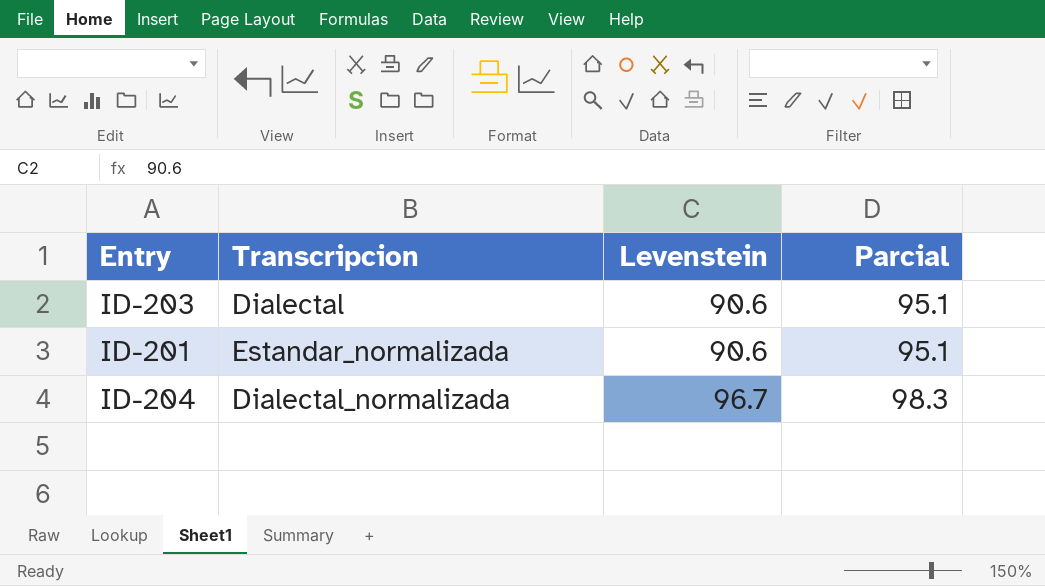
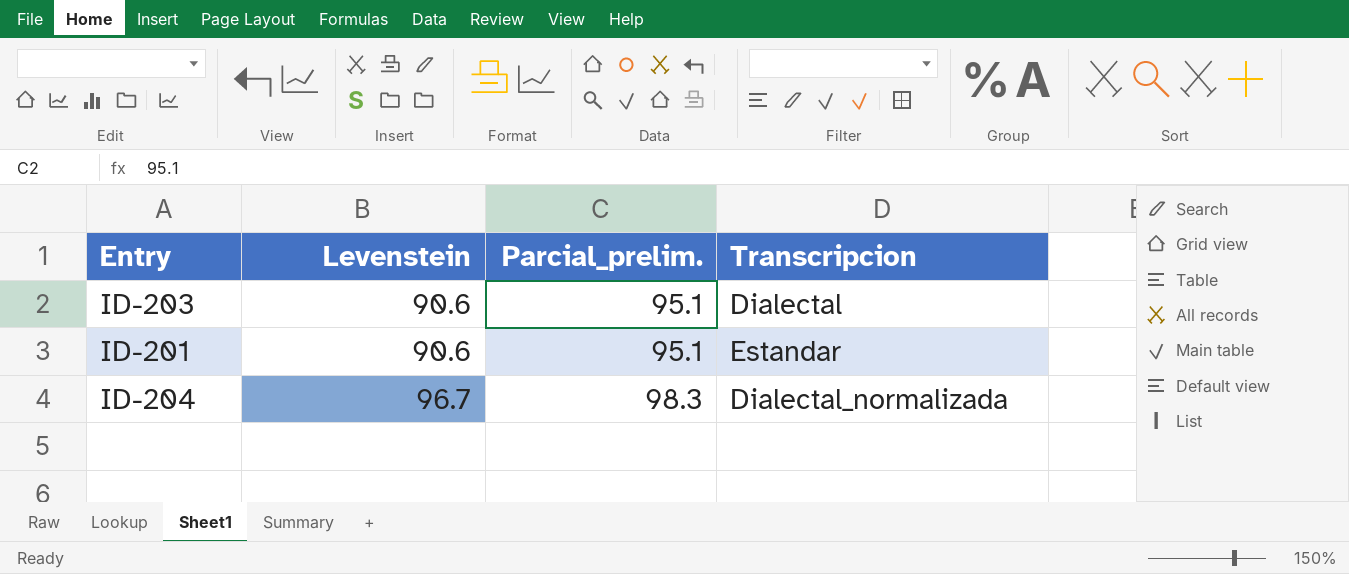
column name: Parcial -> Parcial_prelim.
column Transcripcion | position: 2 -> 4
ID-201 | Transcripcion: Estandar_normalizada -> Estandar

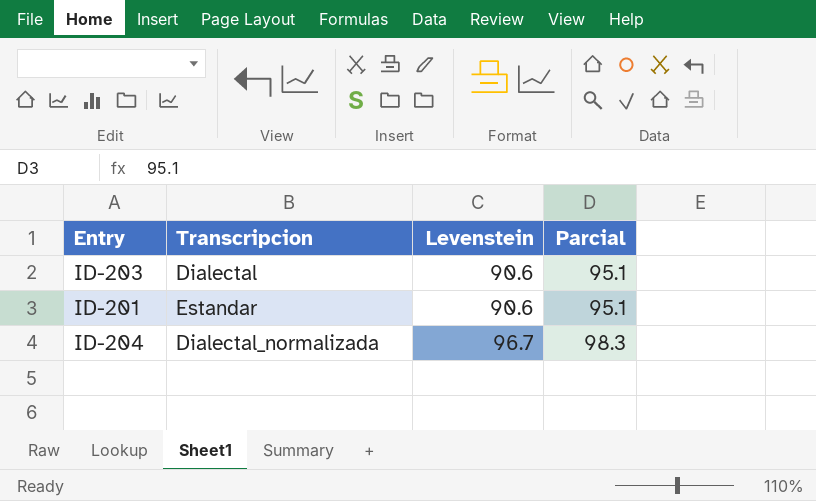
column Transcripcion | position: 4 -> 2
column name: Parcial_prelim. -> Parcial

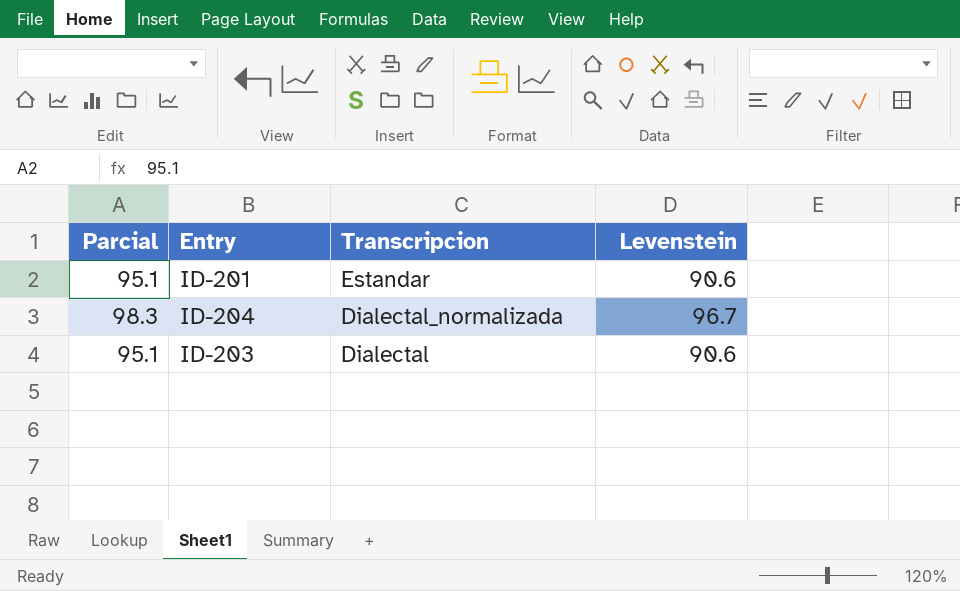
row order: Levenstein ascending -> Transcripcion descending
column Parcial | position: 4 -> 1

